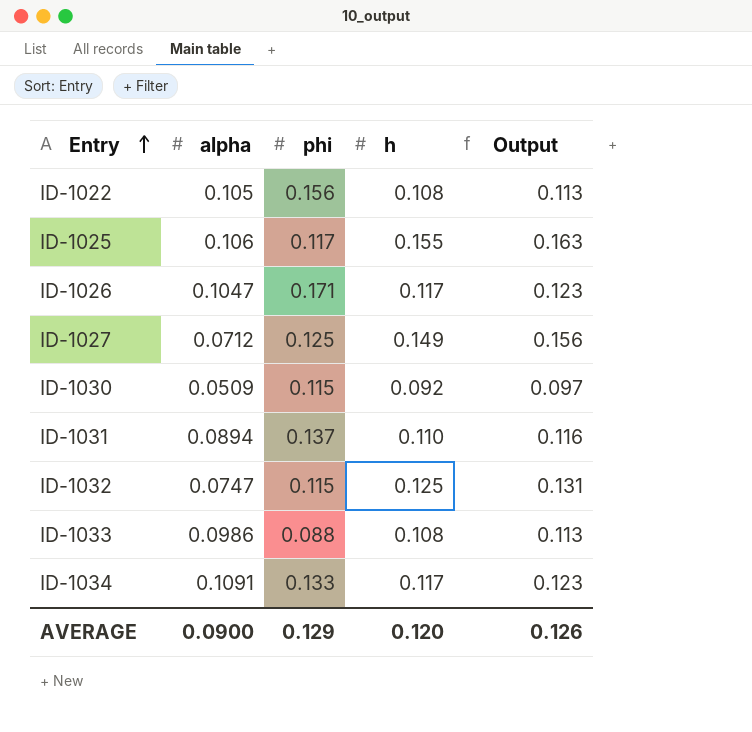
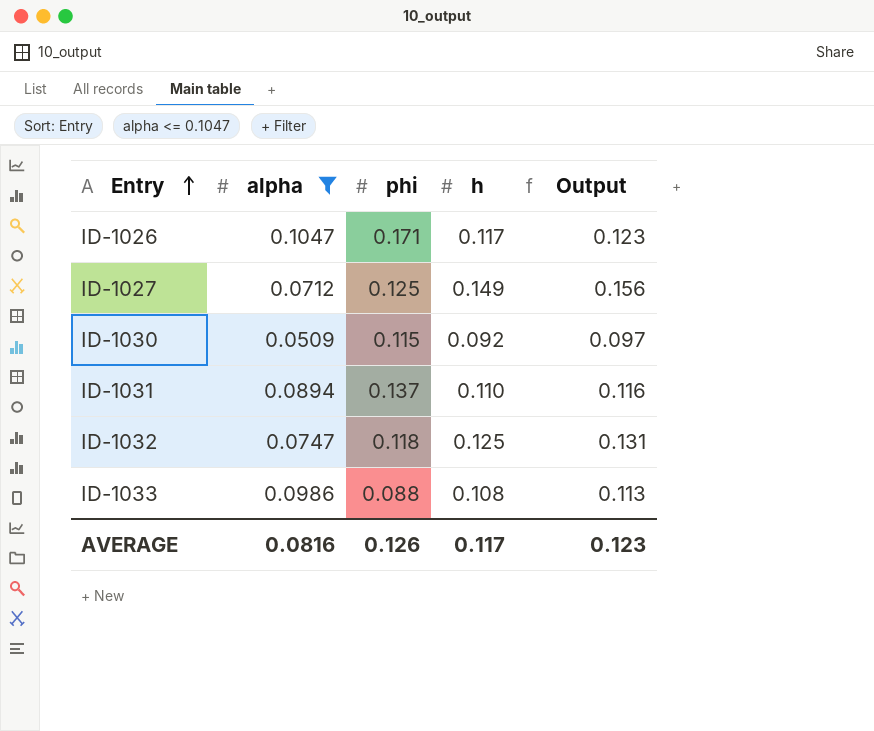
filter: none -> alpha <= 0.1047
ID-1032 | phi: 0.115 -> 0.118
AVERAGE | alpha: 0.0900 -> 0.0816
AVERAGE | phi: 0.129 -> 0.126
AVERAGE | h: 0.120 -> 0.117
AVERAGE | Output: 0.126 -> 0.123

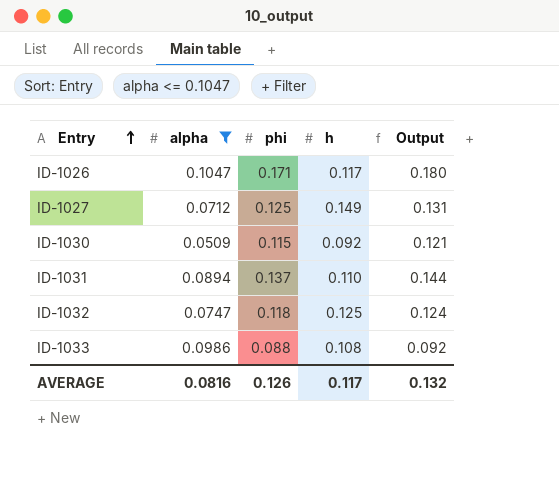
column Output | formula: [h] * 1.05 -> [phi] * 1.05
AVERAGE | Output: 0.123 -> 0.132

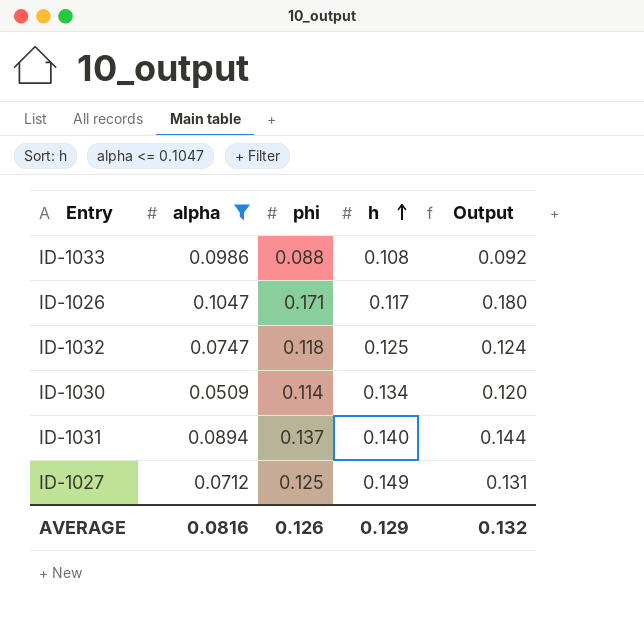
row order: Entry ascending -> h ascending
ID-1030 | phi: 0.115 -> 0.114
ID-1030 | h: 0.092 -> 0.134
ID-1030 | Output: 0.121 -> 0.120
ID-1031 | h: 0.110 -> 0.140
AVERAGE | h: 0.117 -> 0.129

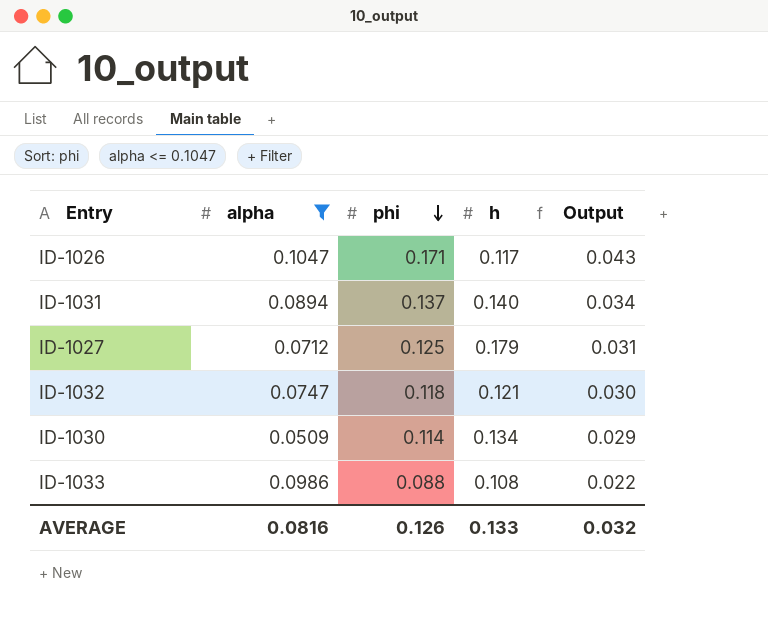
row order: h ascending -> phi descending
column Output | formula: [phi] * 1.05 -> [phi] * 0.25
ID-1027 | h: 0.149 -> 0.179
ID-1032 | h: 0.125 -> 0.121
AVERAGE | h: 0.129 -> 0.133
AVERAGE | Output: 0.132 -> 0.032

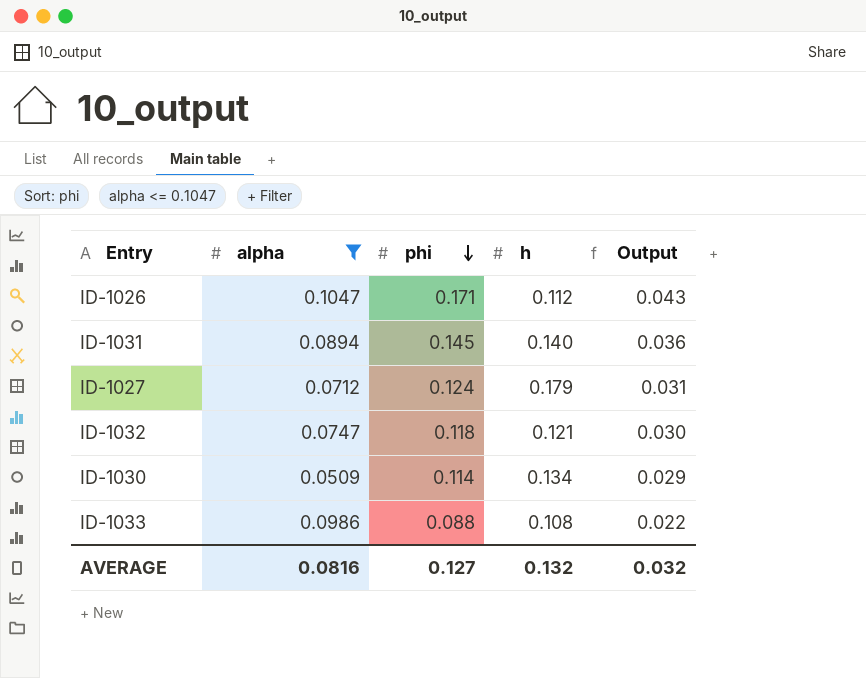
ID-1026 | h: 0.117 -> 0.112
ID-1031 | phi: 0.137 -> 0.145
ID-1031 | Output: 0.034 -> 0.036
ID-1027 | phi: 0.125 -> 0.124
AVERAGE | phi: 0.126 -> 0.127
AVERAGE | h: 0.133 -> 0.132

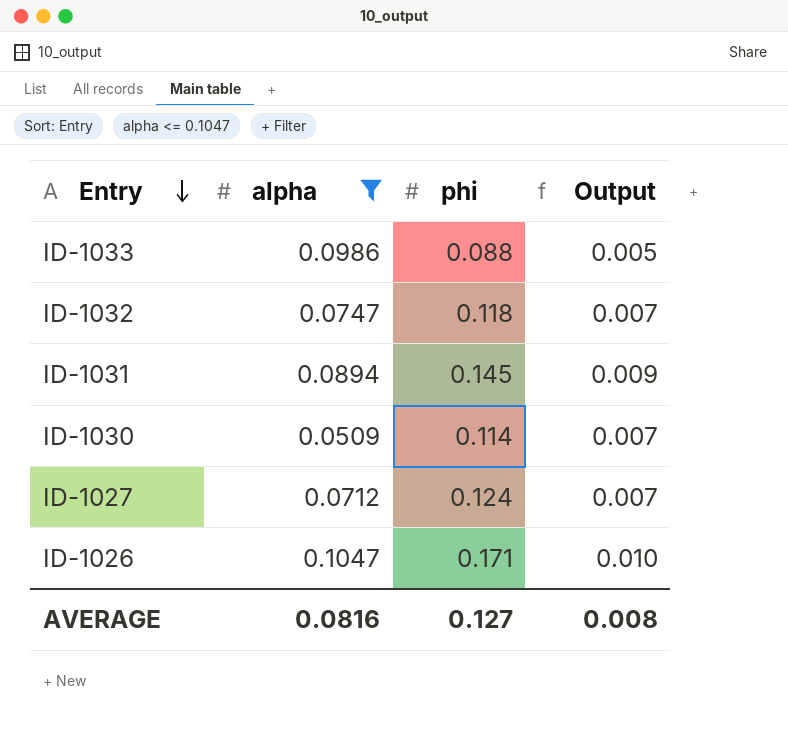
row order: phi descending -> Entry descending
column h | position: 4 -> none
column Output | formula: [phi] * 0.25 -> [phi] * 0.06
AVERAGE | Output: 0.032 -> 0.008

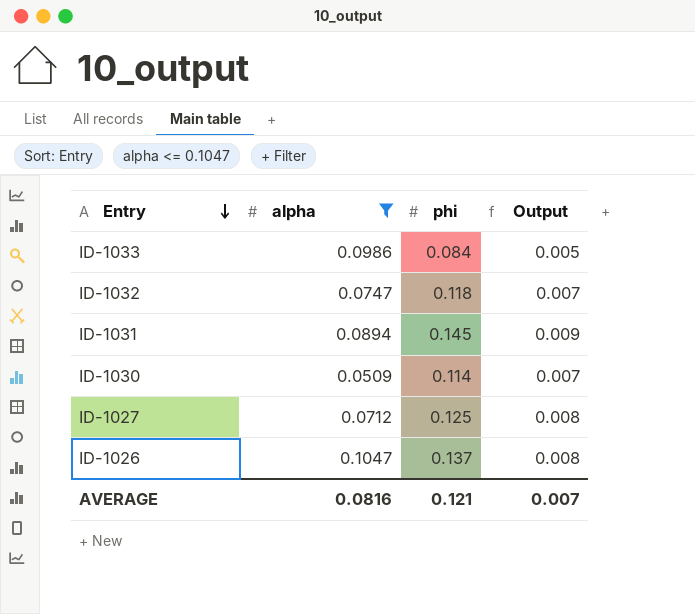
ID-1033 | phi: 0.088 -> 0.084
ID-1027 | phi: 0.124 -> 0.125
ID-1027 | Output: 0.007 -> 0.008
ID-1026 | phi: 0.171 -> 0.137
ID-1026 | Output: 0.010 -> 0.008
AVERAGE | phi: 0.127 -> 0.121
AVERAGE | Output: 0.008 -> 0.007

